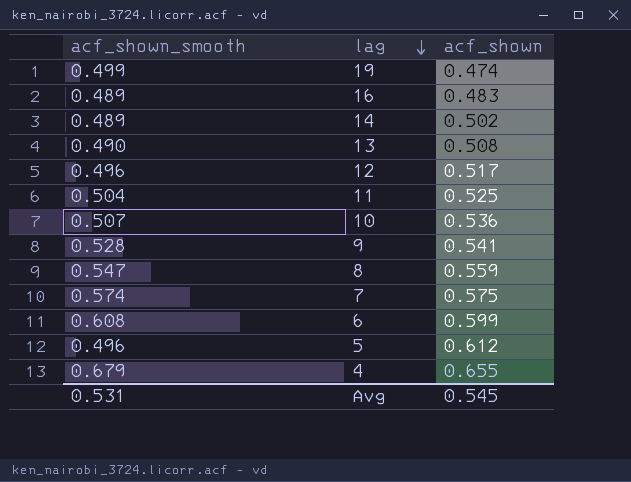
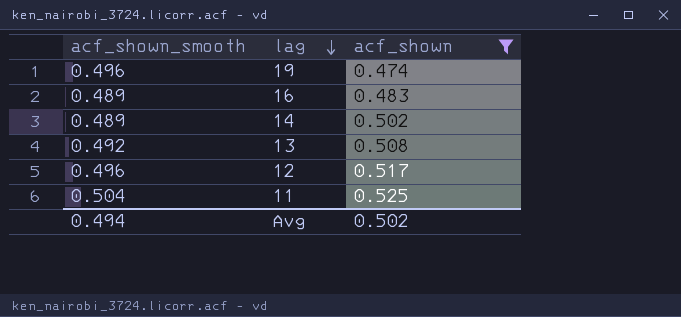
filter: none -> acf_shown <= 0.525
19 | acf_shown_smooth: 0.499 -> 0.496
13 | acf_shown_smooth: 0.490 -> 0.492
Avg | acf_shown_smooth: 0.531 -> 0.494
Avg | acf_shown: 0.545 -> 0.502

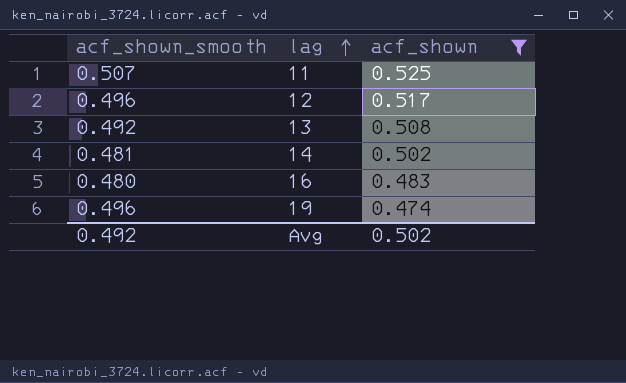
row order: lag descending -> lag ascending
11 | acf_shown_smooth: 0.504 -> 0.507
14 | acf_shown_smooth: 0.489 -> 0.481
16 | acf_shown_smooth: 0.489 -> 0.480
Avg | acf_shown_smooth: 0.494 -> 0.492

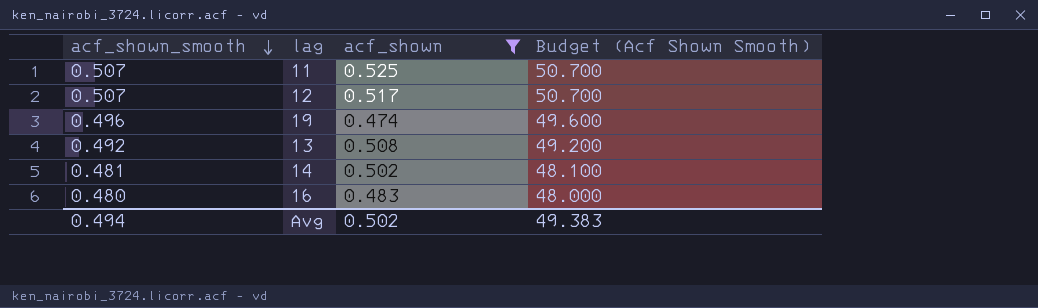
row order: lag ascending -> acf_shown_smooth descending
column Budget (Acf Shown Smooth) | formula: none -> [acf_shown_smooth] * 100
12 | acf_shown_smooth: 0.496 -> 0.507
Avg | acf_shown_smooth: 0.492 -> 0.494

